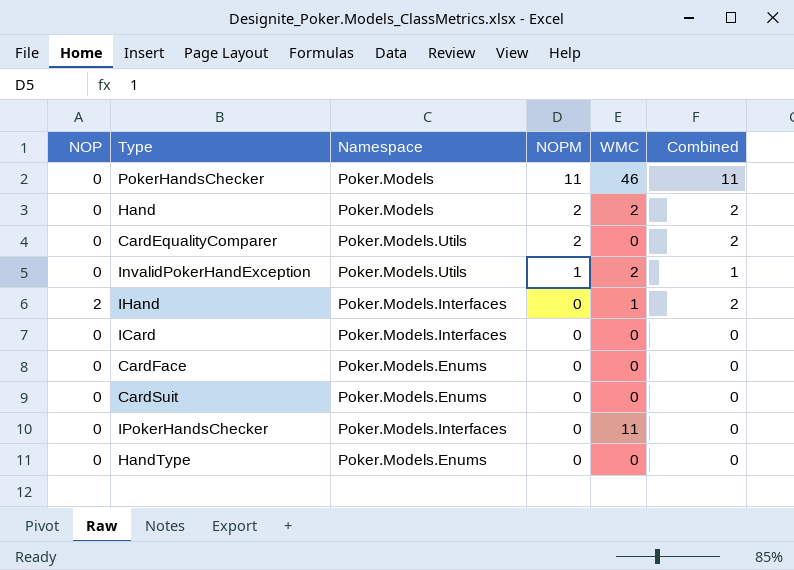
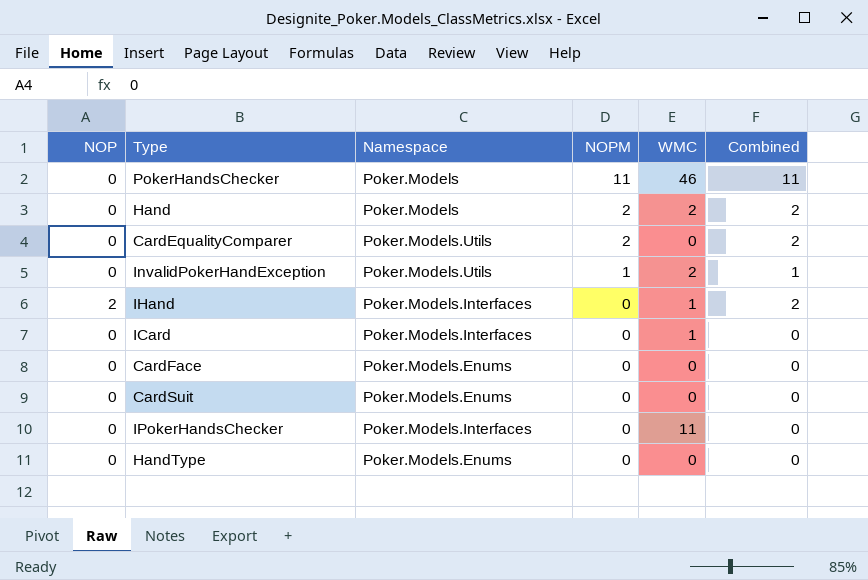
ICard | WMC: 0 -> 1

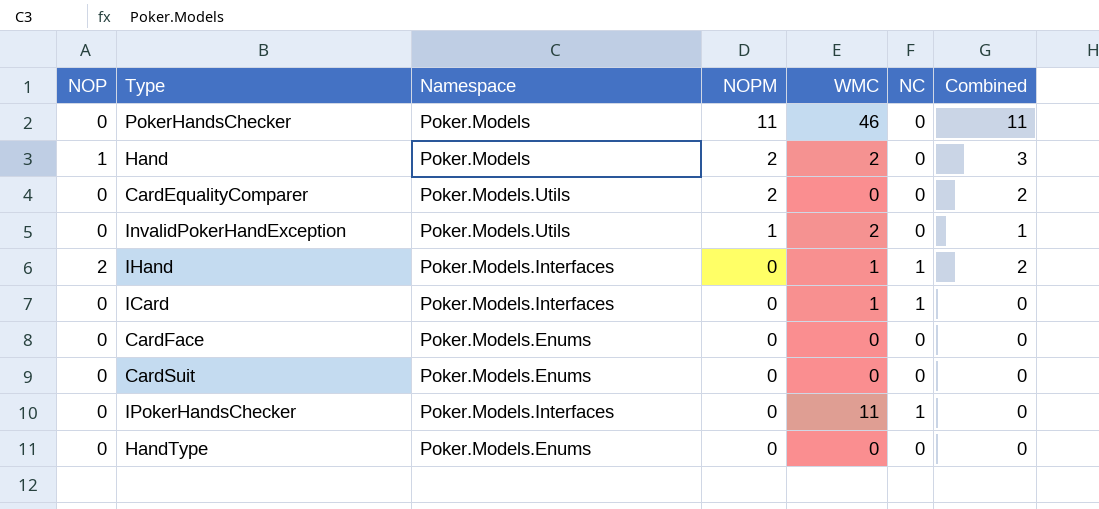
column NC | position: none -> 6
Hand | NOP: 0 -> 1
Hand | Combined: 2 -> 3

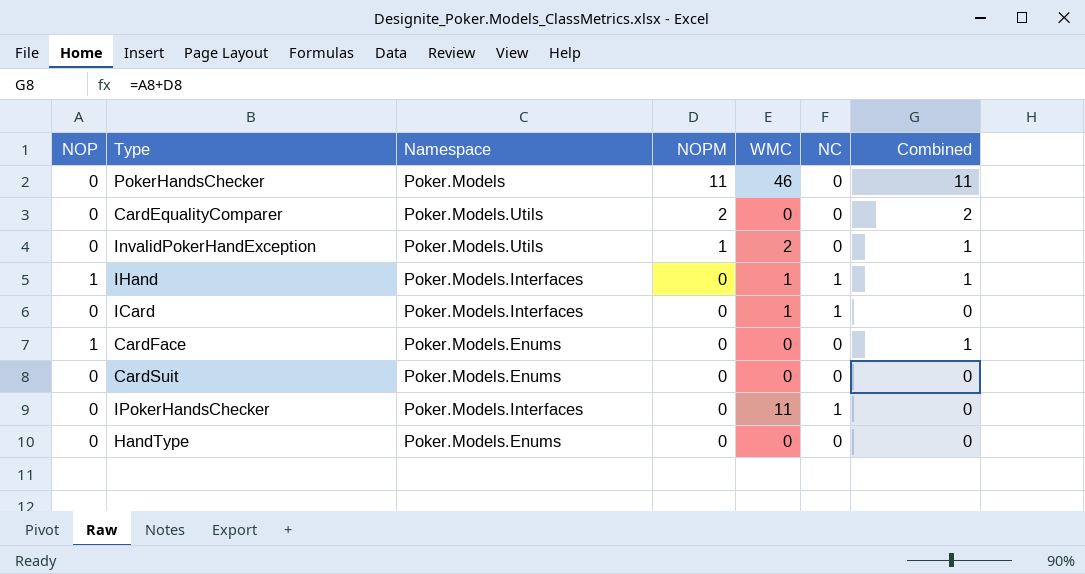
row Hand: 1 | Poker.Models | 2 | 2 | 0 | 3 -> none
IHand | NOP: 2 -> 1
IHand | Combined: 2 -> 1
CardFace | NOP: 0 -> 1
CardFace | Combined: 0 -> 1

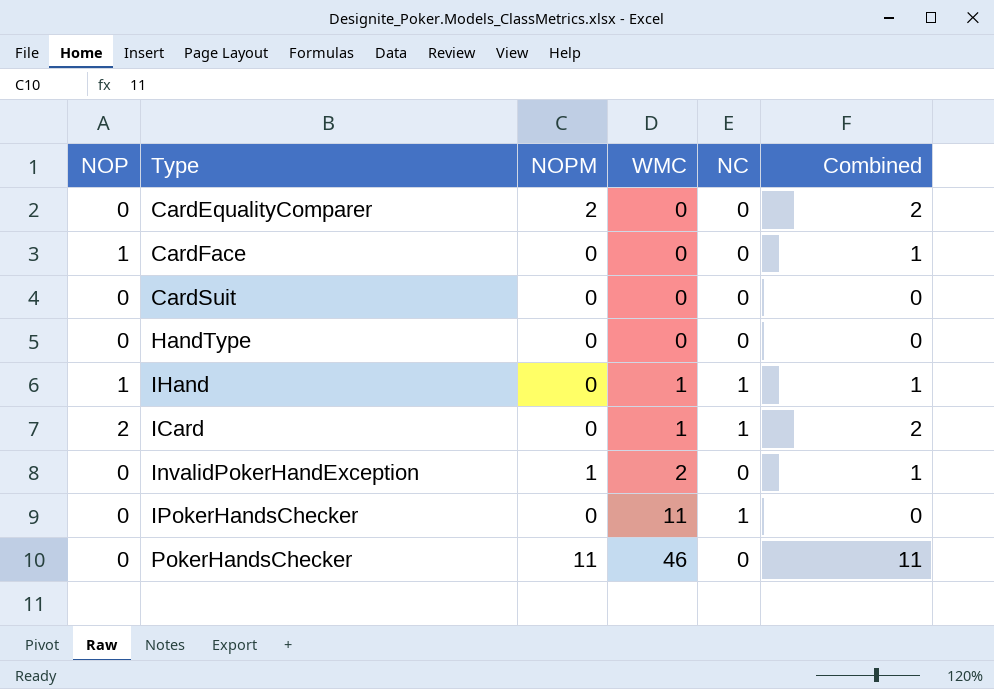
row order: NOPM descending -> WMC ascending
column Namespace | position: 3 -> none
ICard | NOP: 0 -> 2
ICard | Combined: 0 -> 2

